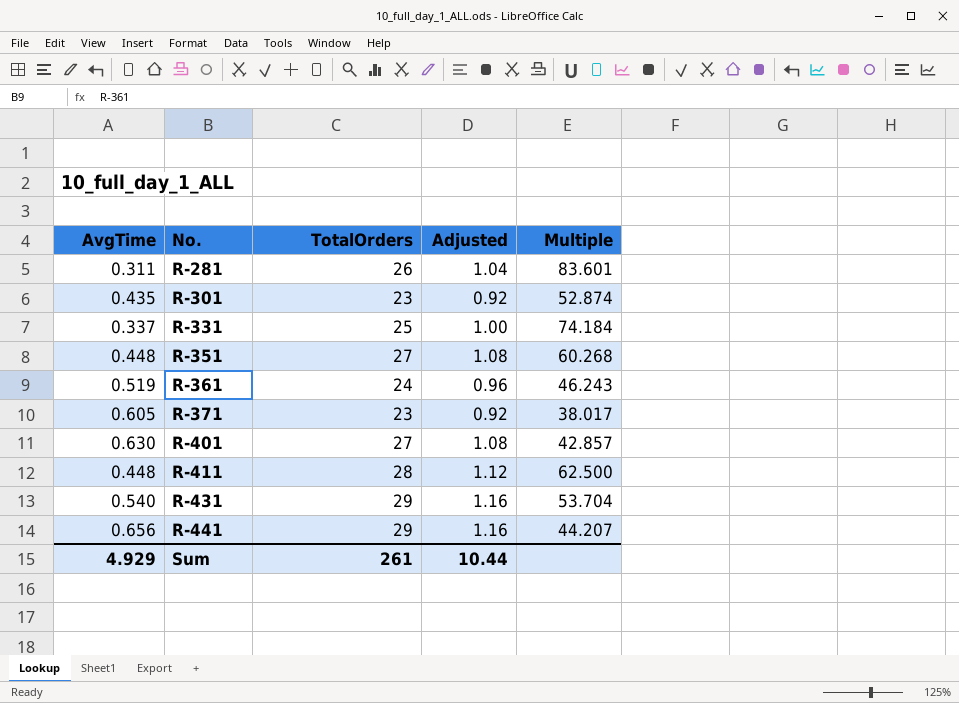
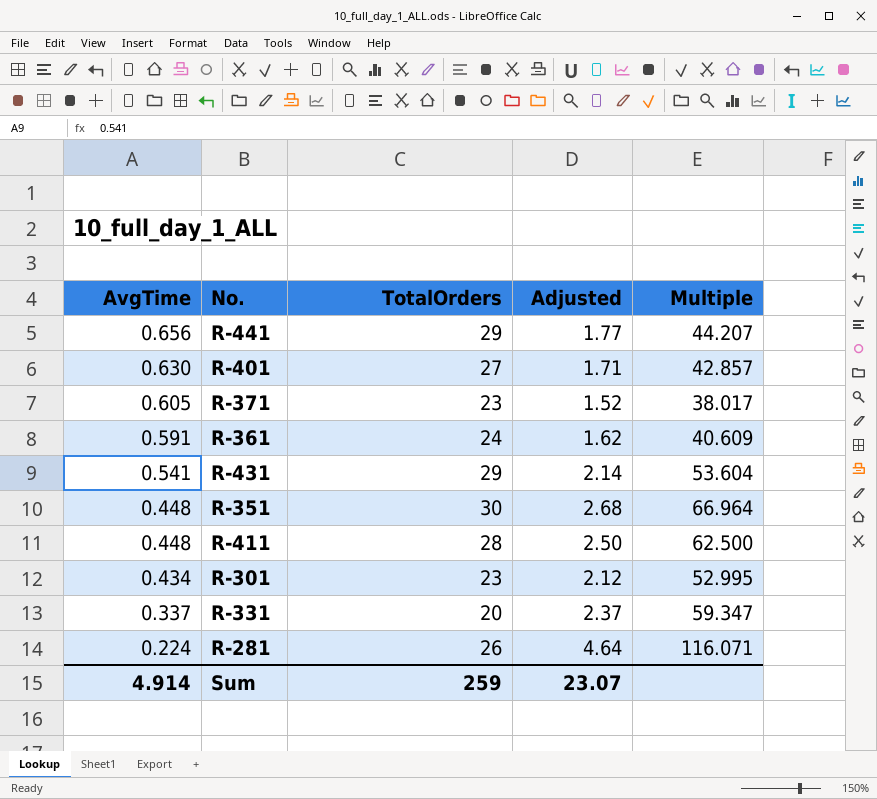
row order: No. ascending -> AvgTime descending
column Adjusted | formula: [TotalOrders] * 0.04 -> [Multiple] * 0.04
R-361 | AvgTime: 0.519 -> 0.591
R-361 | Multiple: 46.243 -> 40.609
R-431 | AvgTime: 0.540 -> 0.541
R-431 | Multiple: 53.704 -> 53.604
R-351 | TotalOrders: 27 -> 30
R-351 | Multiple: 60.268 -> 66.964
R-301 | AvgTime: 0.435 -> 0.434
R-301 | Multiple: 52.874 -> 52.995
R-331 | TotalOrders: 25 -> 20
R-331 | Multiple: 74.184 -> 59.347
R-281 | AvgTime: 0.311 -> 0.224
R-281 | Multiple: 83.601 -> 116.071
Sum | AvgTime: 4.929 -> 4.914
Sum | TotalOrders: 261 -> 259
Sum | Adjusted: 10.44 -> 23.07

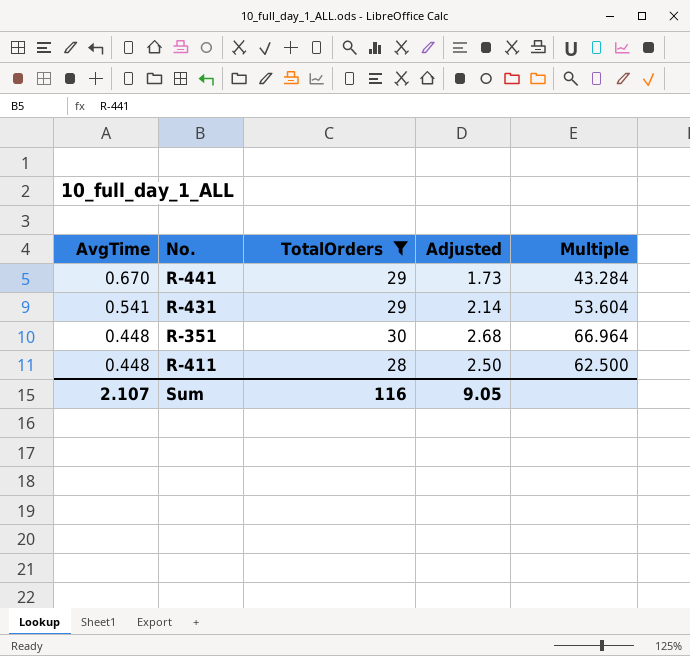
filter: none -> TotalOrders >= 28
R-441 | AvgTime: 0.656 -> 0.670
R-441 | Adjusted: 1.77 -> 1.73
R-441 | Multiple: 44.207 -> 43.284
Sum | AvgTime: 4.914 -> 2.107
Sum | TotalOrders: 259 -> 116
Sum | Adjusted: 23.07 -> 9.05

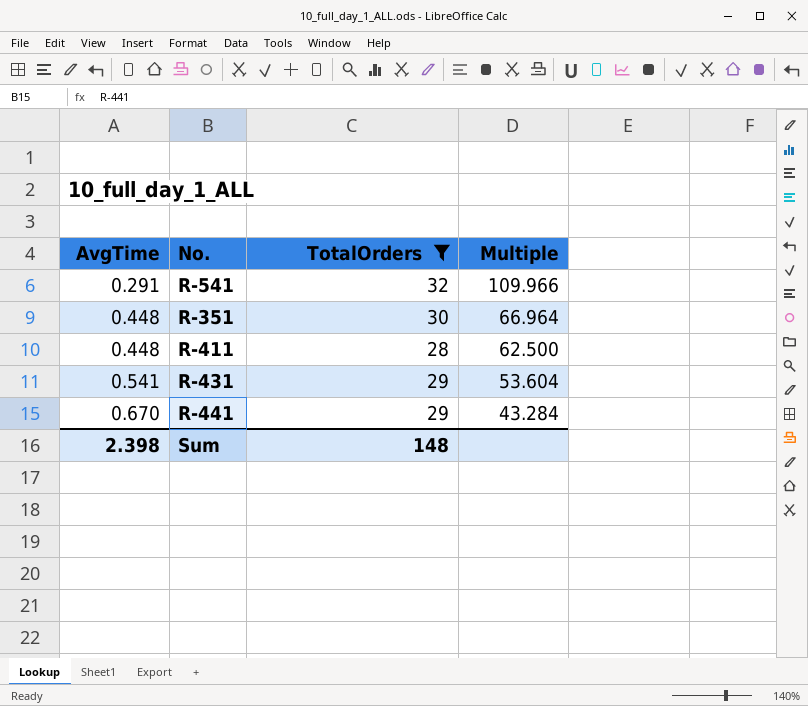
row order: AvgTime descending -> AvgTime ascending
column Adjusted | formula: [Multiple] * 0.04 -> none
row R-541: none -> 0.291 | 32 | 109.966
Sum | AvgTime: 2.107 -> 2.398
Sum | TotalOrders: 116 -> 148

